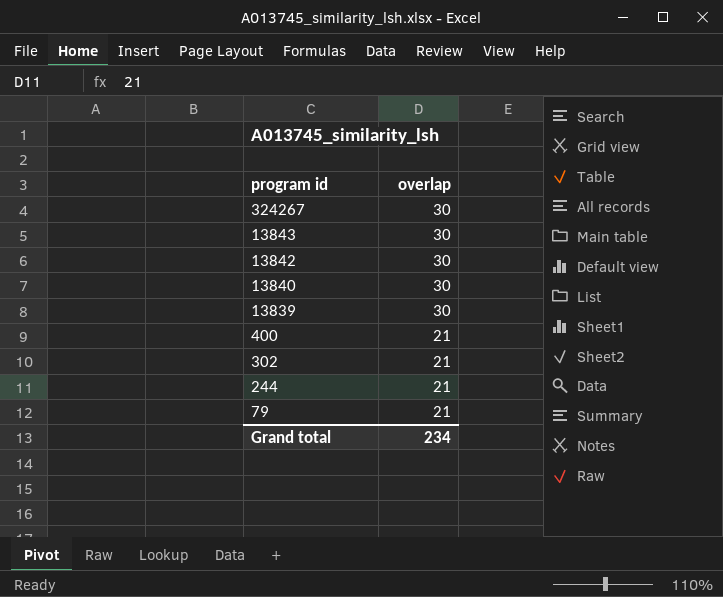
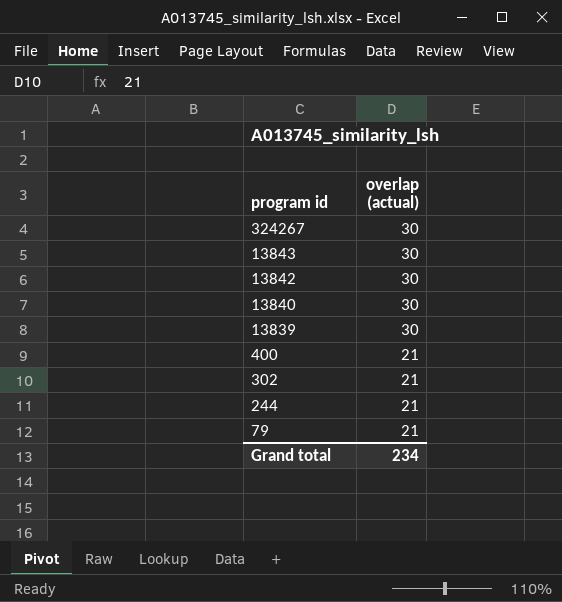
column name: overlap -> overlap (actual)

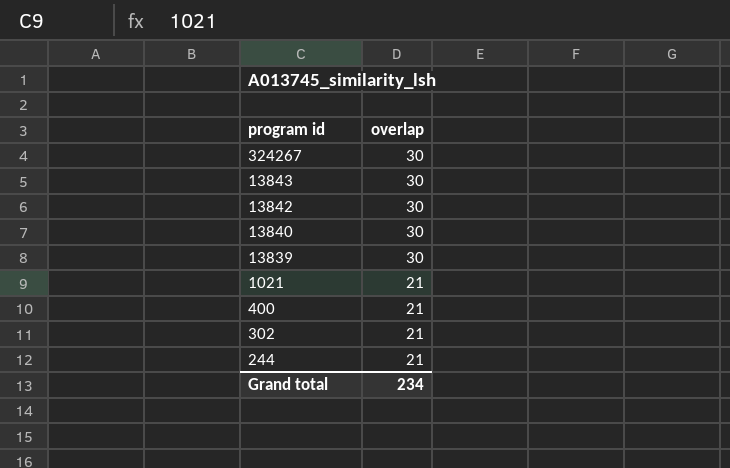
column name: overlap (actual) -> overlap
row 79: 21 -> none
row 1021: none -> 21

